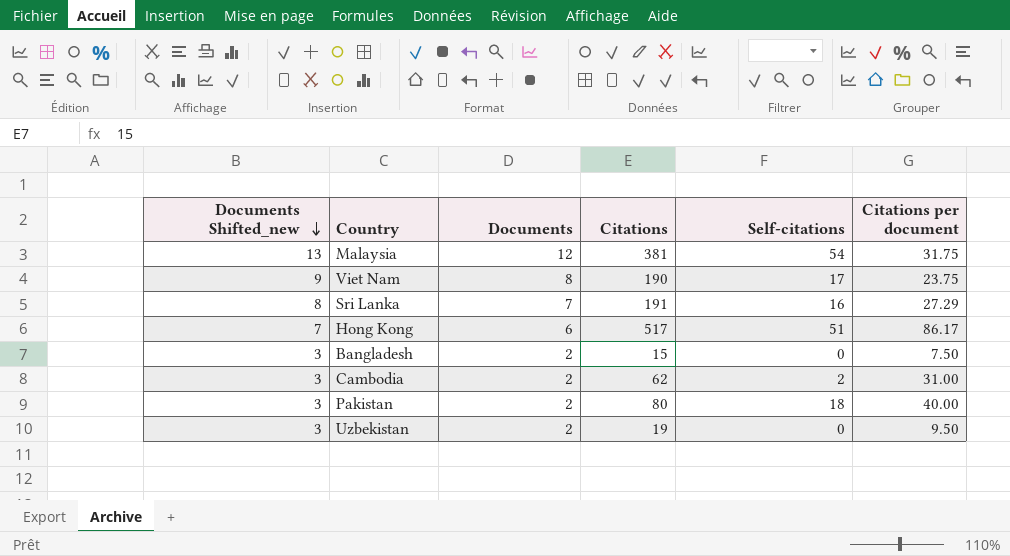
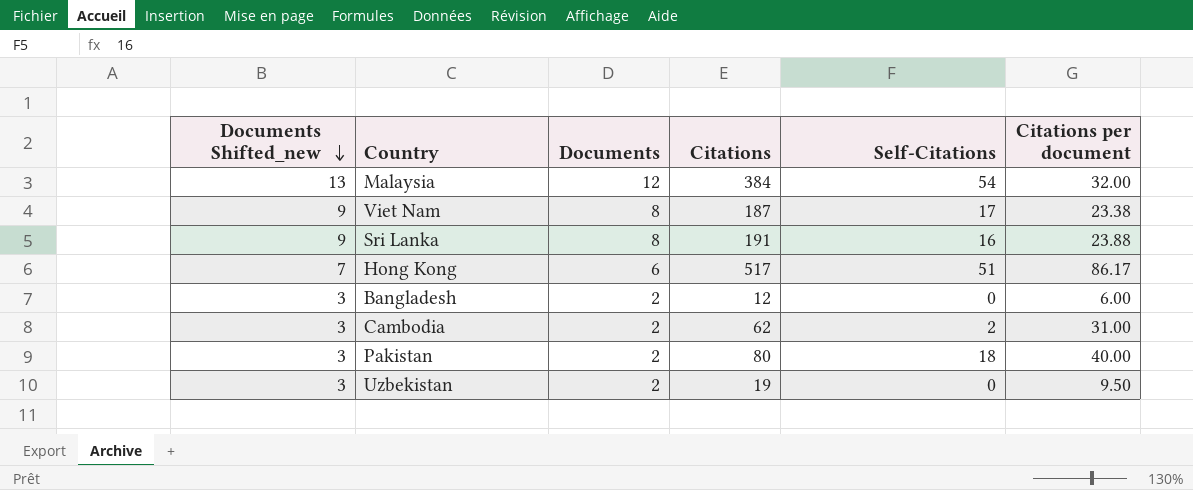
column name: Self-citations -> Self-Citations
Malaysia | Citations: 381 -> 384
Malaysia | Citations per document: 31.75 -> 32.00
Viet Nam | Citations: 190 -> 187
Viet Nam | Citations per document: 23.75 -> 23.38
Sri Lanka | Documents Shifted_new: 8 -> 9
Sri Lanka | Documents: 7 -> 8
Sri Lanka | Citations per document: 27.29 -> 23.88
Bangladesh | Citations: 15 -> 12
Bangladesh | Citations per document: 7.50 -> 6.00

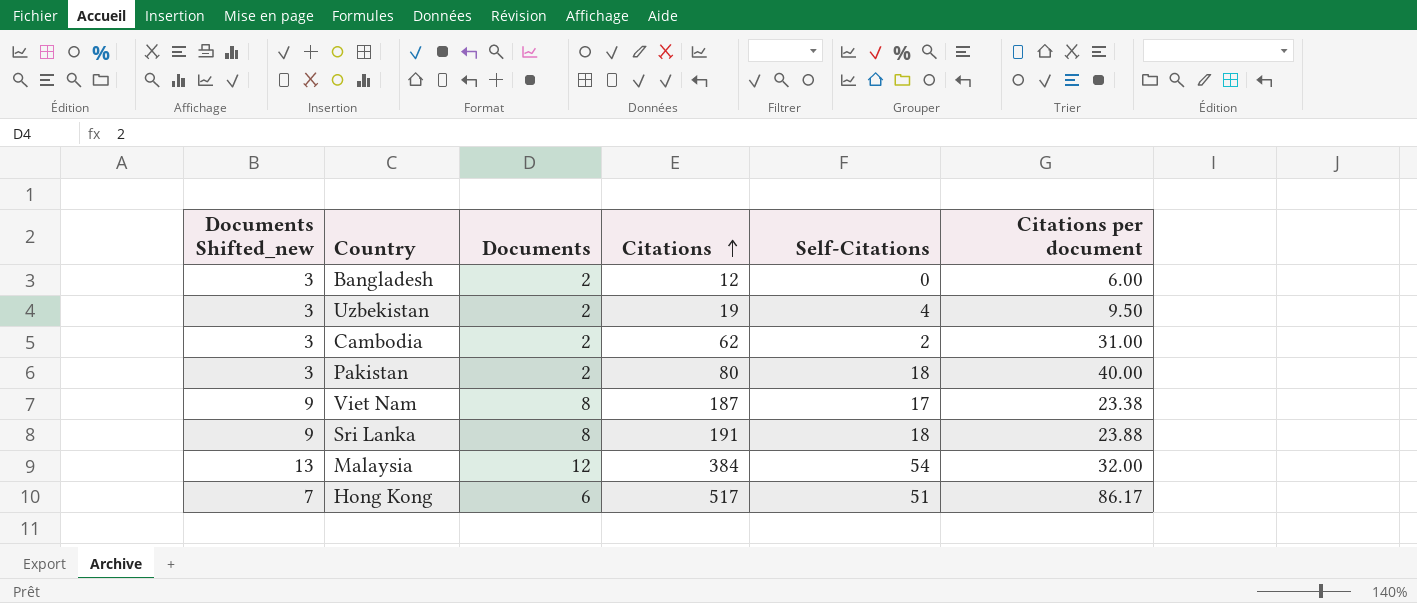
row order: Documents Shifted_new descending -> Citations ascending
Uzbekistan | Self-Citations: 0 -> 4
Sri Lanka | Self-Citations: 16 -> 18

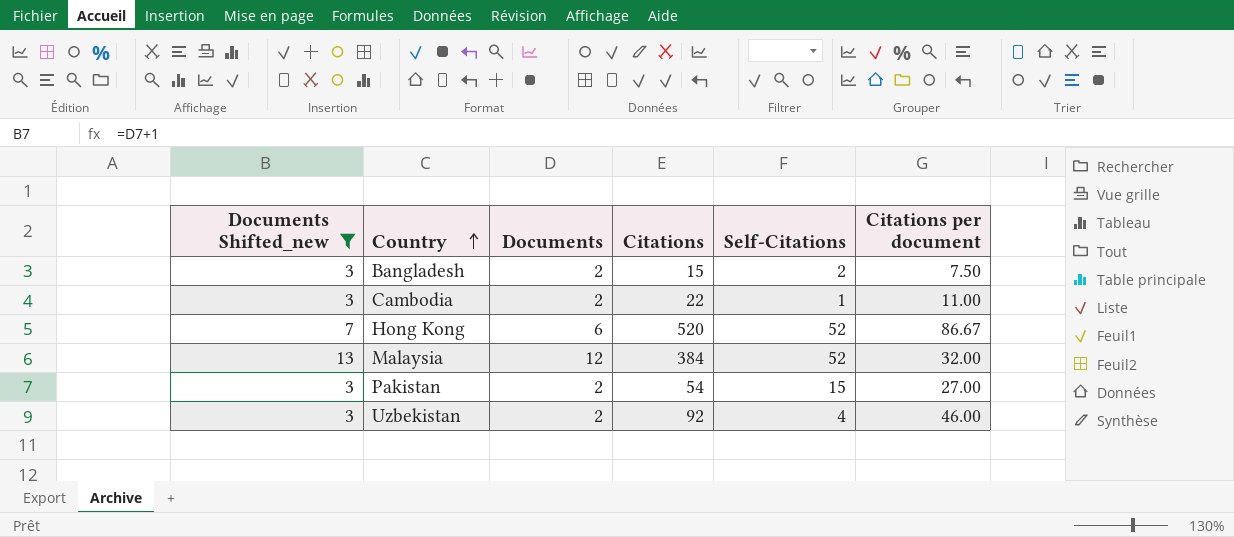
filter: none -> Documents Shifted_new != 9
row order: Citations ascending -> Country ascending
Bangladesh | Citations: 12 -> 15
Bangladesh | Self-Citations: 0 -> 2
Bangladesh | Citations per document: 6.00 -> 7.50
Cambodia | Citations: 62 -> 22
Cambodia | Self-Citations: 2 -> 1
Cambodia | Citations per document: 31.00 -> 11.00
Hong Kong | Citations: 517 -> 520
Hong Kong | Self-Citations: 51 -> 52
Hong Kong | Citations per document: 86.17 -> 86.67
Malaysia | Self-Citations: 54 -> 52
Pakistan | Citations: 80 -> 54
Pakistan | Self-Citations: 18 -> 15
Pakistan | Citations per document: 40.00 -> 27.00
Uzbekistan | Citations: 19 -> 92
Uzbekistan | Citations per document: 9.50 -> 46.00

